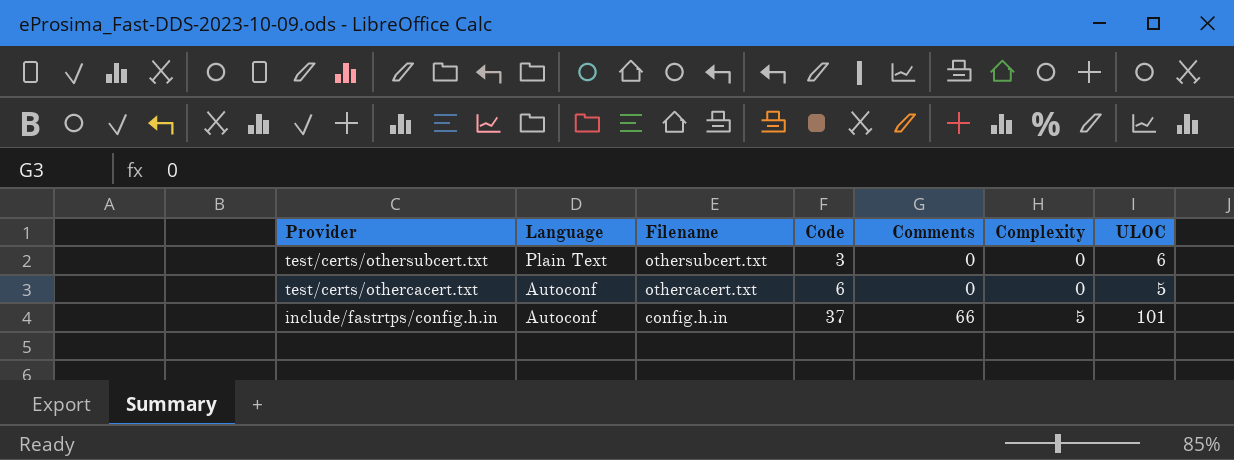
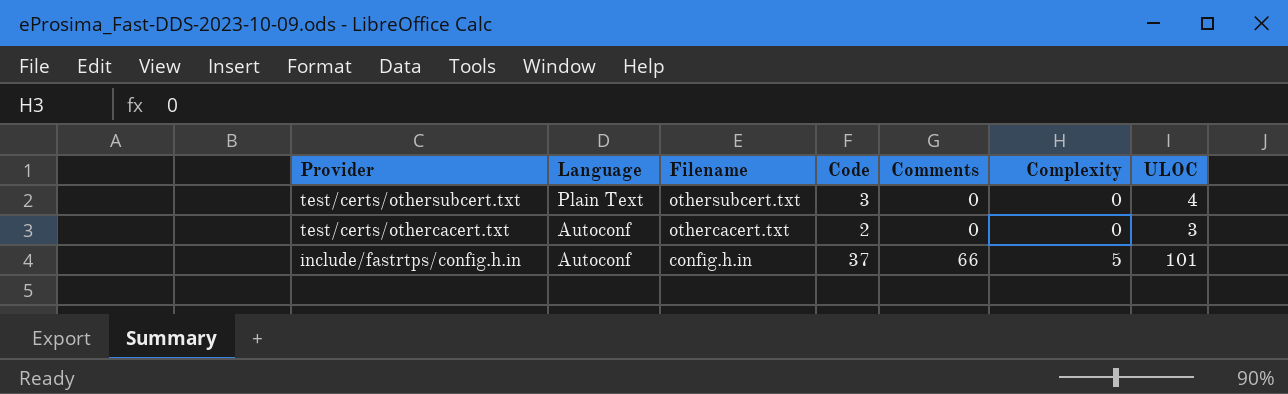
test/certs/othersubcert.txt | ULOC: 6 -> 4
test/certs/othercacert.txt | Code: 6 -> 2
test/certs/othercacert.txt | ULOC: 5 -> 3

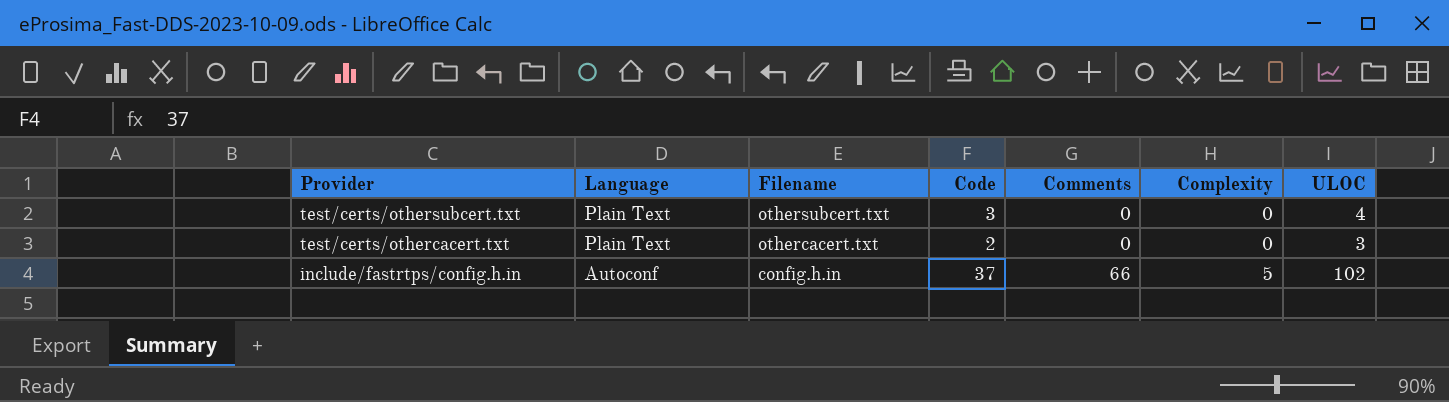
test/certs/othercacert.txt | Language: Autoconf -> Plain Text
include/fastrtps/config.h.in | ULOC: 101 -> 102

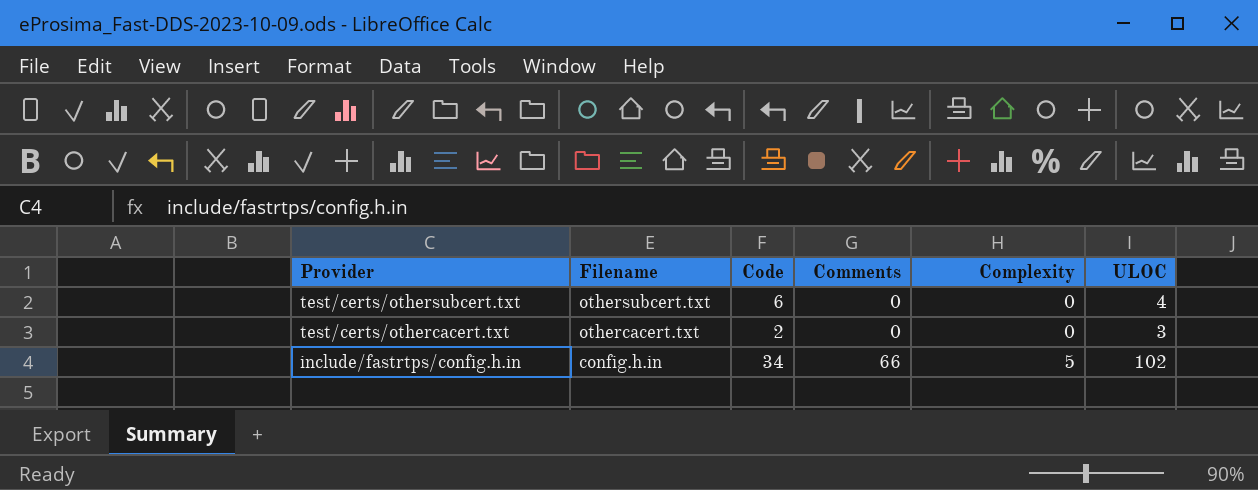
column Language | position: 2 -> none
test/certs/othersubcert.txt | Code: 3 -> 6
include/fastrtps/config.h.in | Code: 37 -> 34

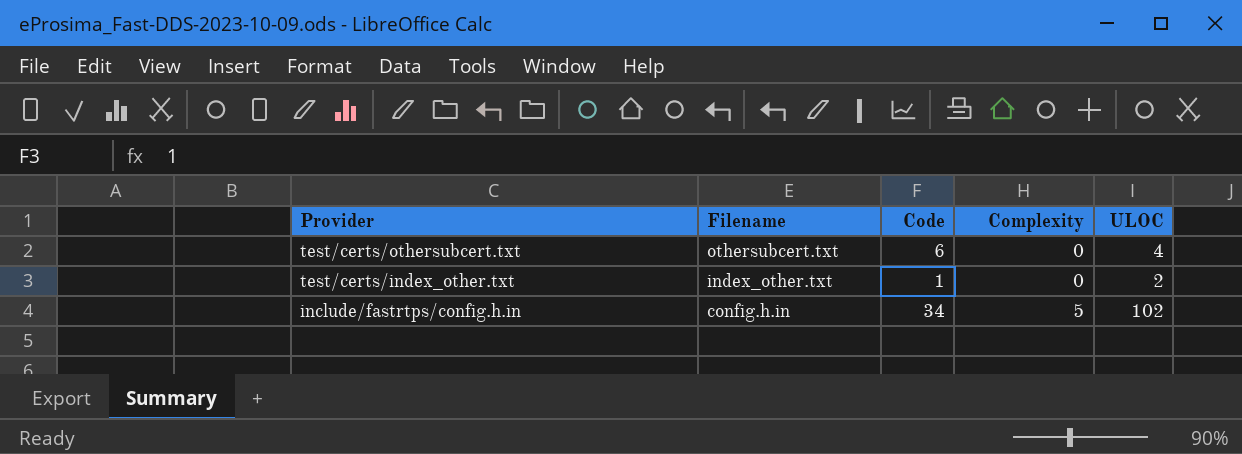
column Comments | position: 4 -> none
row test/certs/othercacert.txt: othercacert.txt | 2 | 0 | 0 | 3 -> none
row test/certs/index_other.txt: none -> index_other.txt | 1 | 0 | 2

